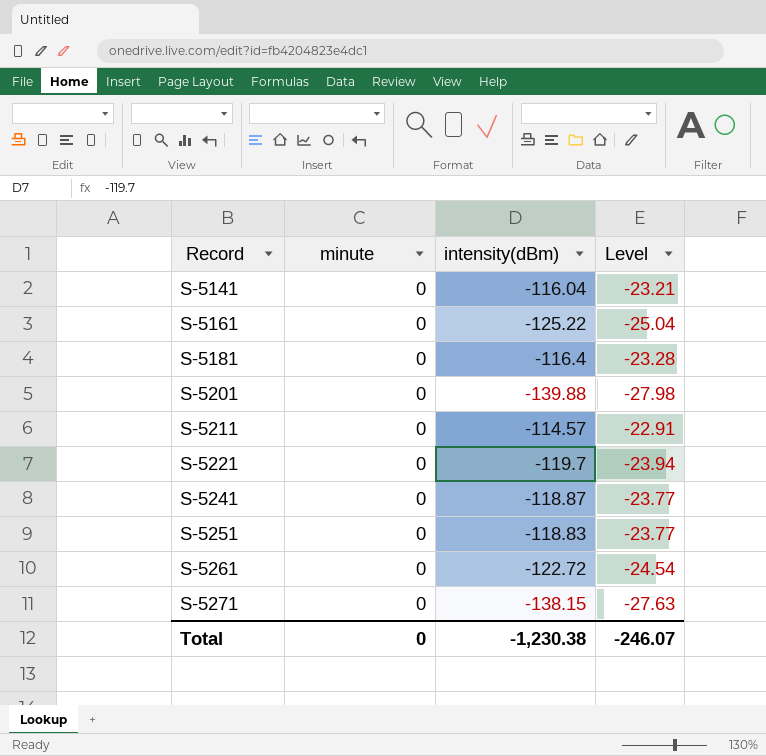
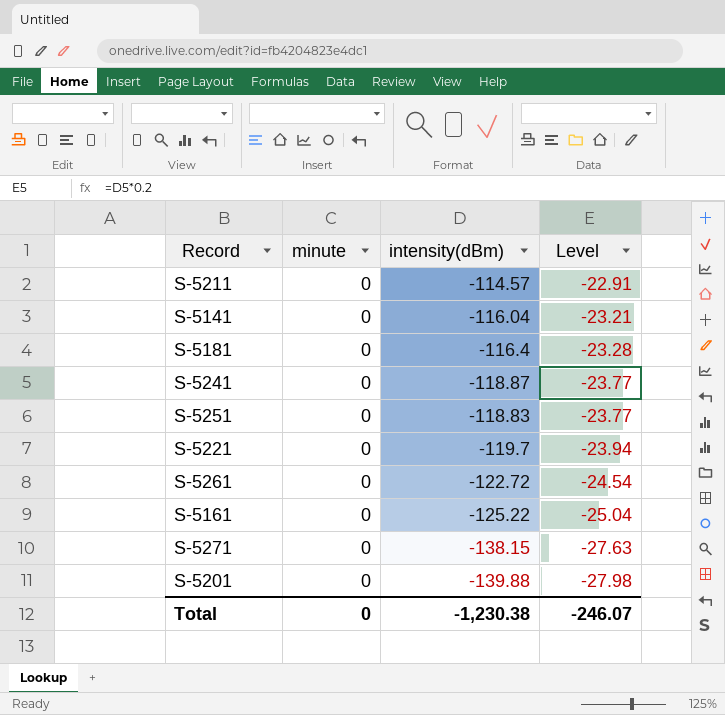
row order: Record ascending -> Level descending

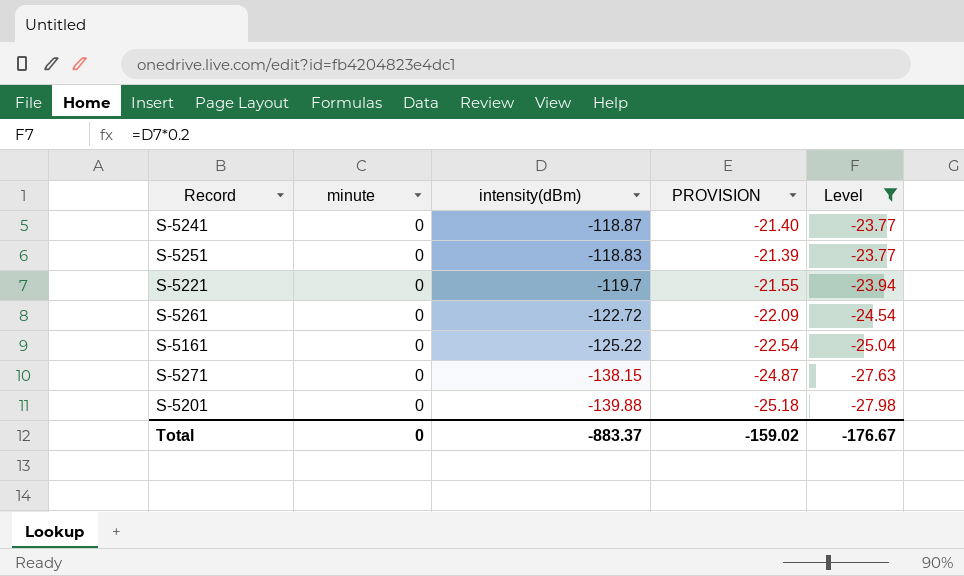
filter: none -> Level <= -23.77
column PROVISION | formula: none -> [intensity(dBm)] * 0.18
Total | intensity(dBm): -1,230.38 -> -883.37
Total | Level: -246.07 -> -176.67

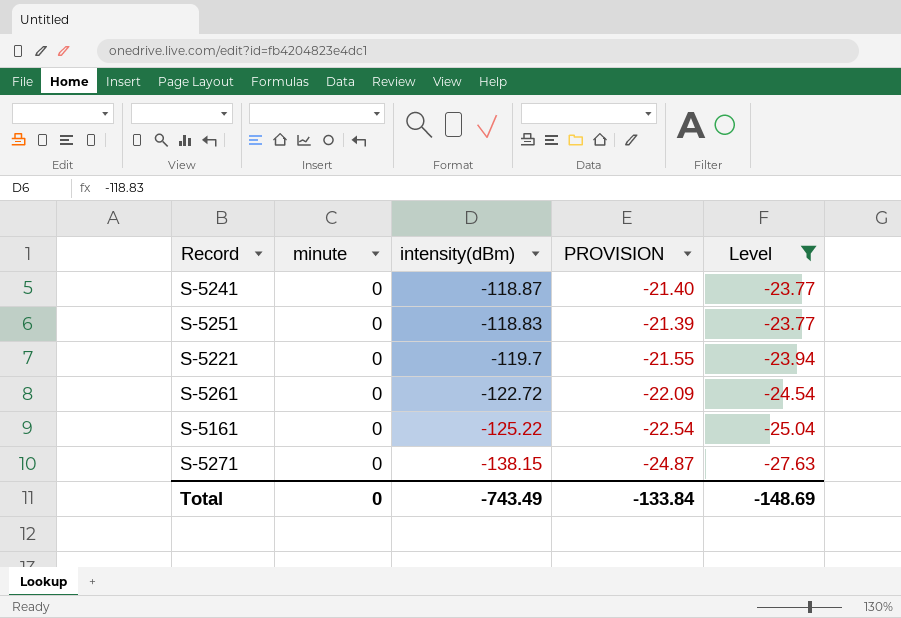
row S-5201: 0 | -139.88 | -25.18 | -27.98 -> none
Total | intensity(dBm): -883.37 -> -743.49
Total | PROVISION: -159.02 -> -133.84
Total | Level: -176.67 -> -148.69

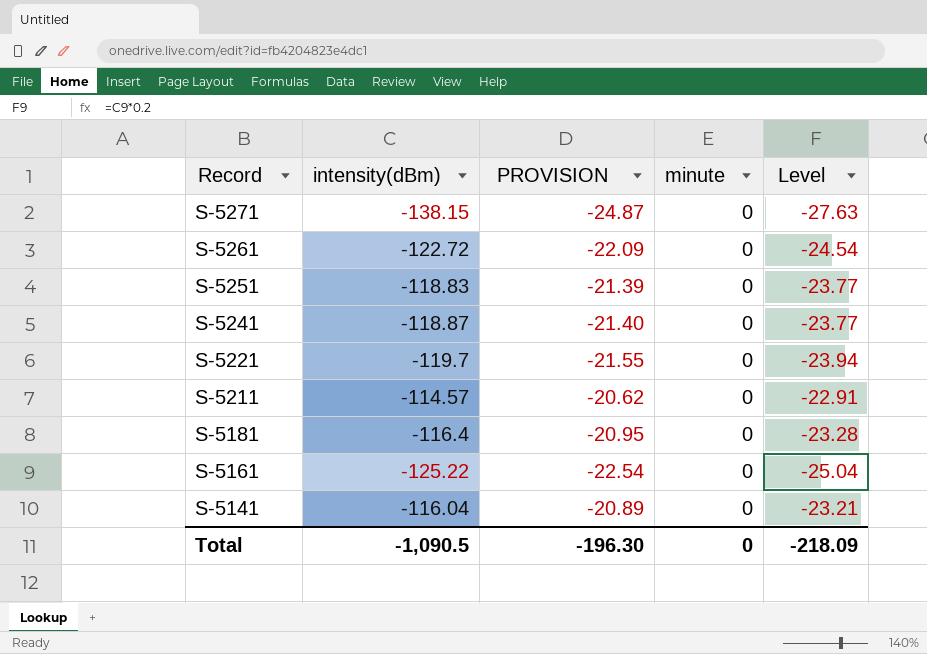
filter: Level <= -23.77 -> none
row order: Level descending -> Record descending
column minute | position: 2 -> 4
Total | intensity(dBm): -743.49 -> -1,090.5
Total | PROVISION: -133.84 -> -196.30
Total | Level: -148.69 -> -218.09

